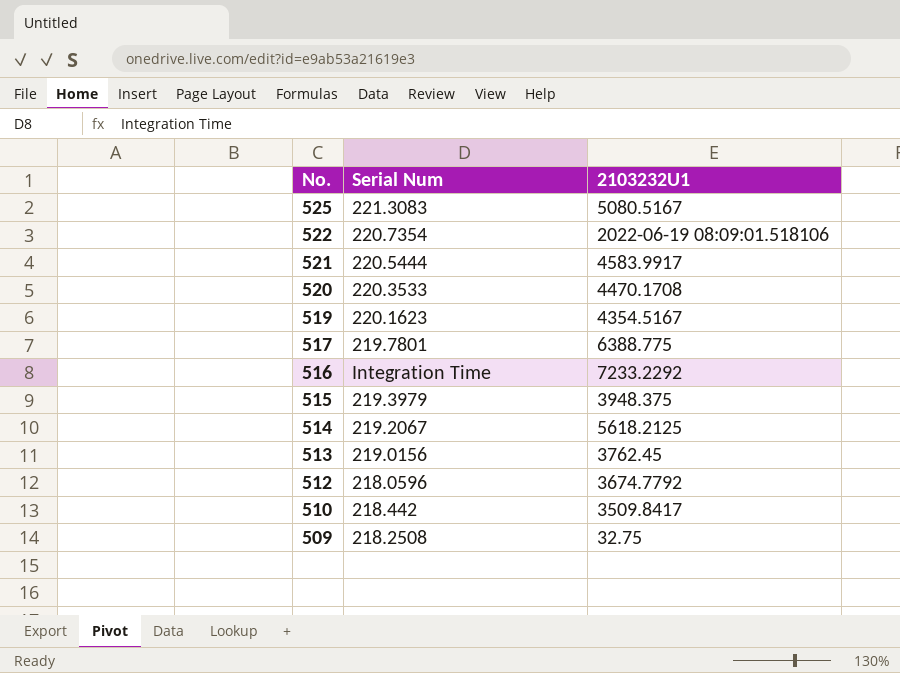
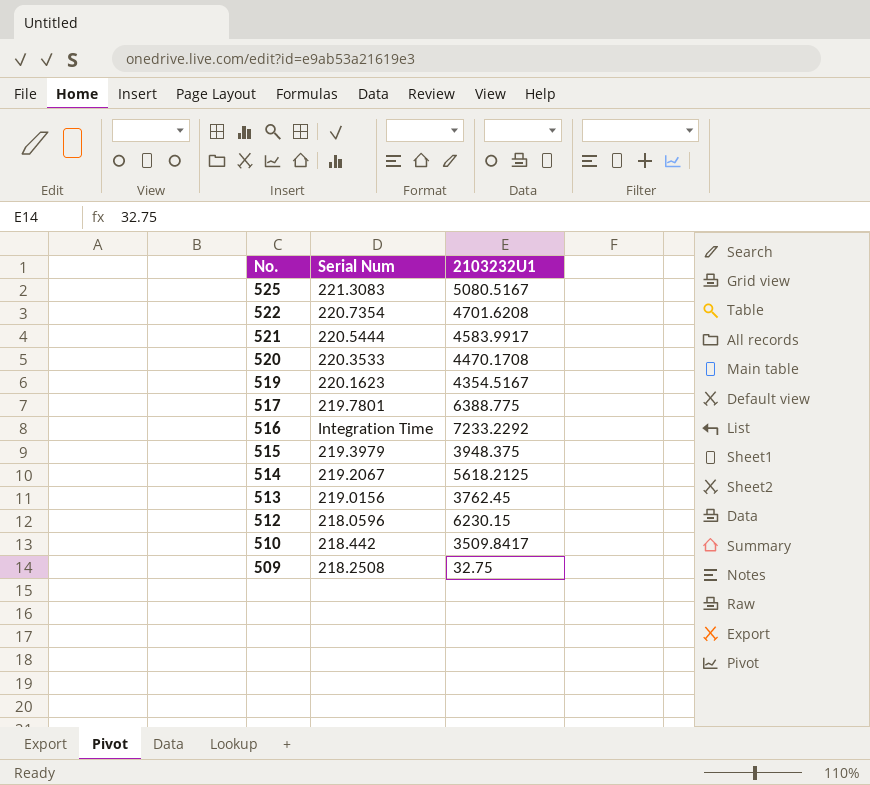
522 | 2103232U1: 2022-06-19 08:09:01.518106 -> 4701.6208
512 | 2103232U1: 3674.7792 -> 6230.15

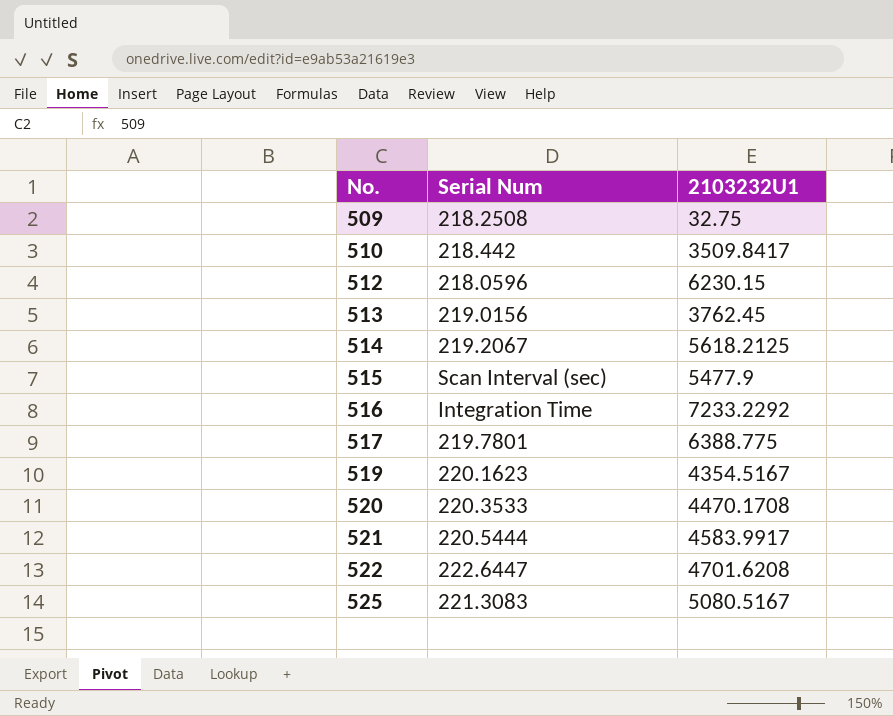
row order: No. descending -> No. ascending
515 | Serial Num: 219.3979 -> Scan Interval (sec)
515 | 2103232U1: 3948.375 -> 5477.9
522 | Serial Num: 220.7354 -> 222.6447

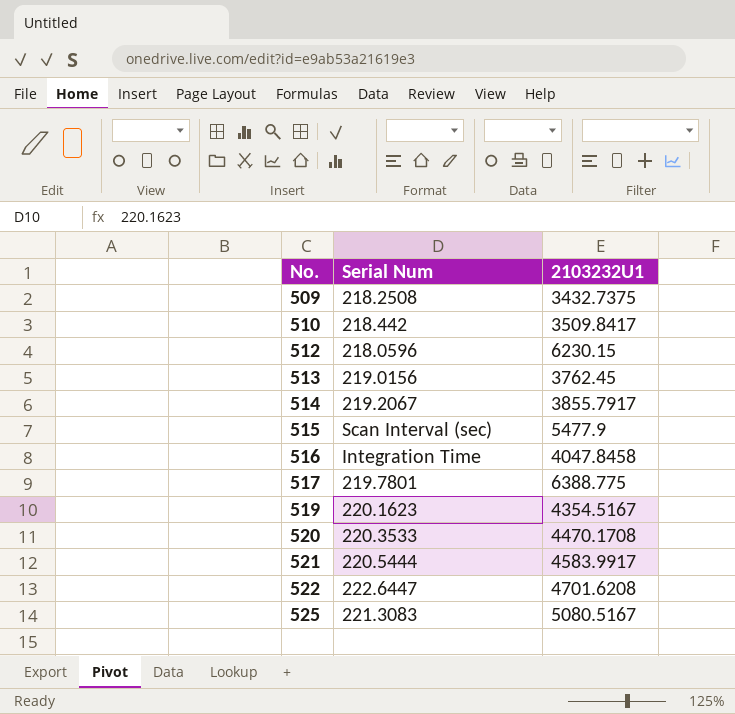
509 | 2103232U1: 32.75 -> 3432.7375
514 | 2103232U1: 5618.2125 -> 3855.7917
516 | 2103232U1: 7233.2292 -> 4047.8458

